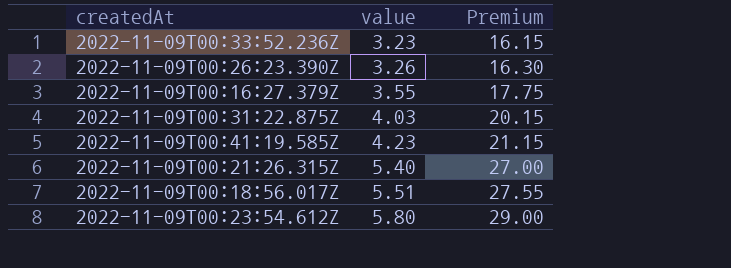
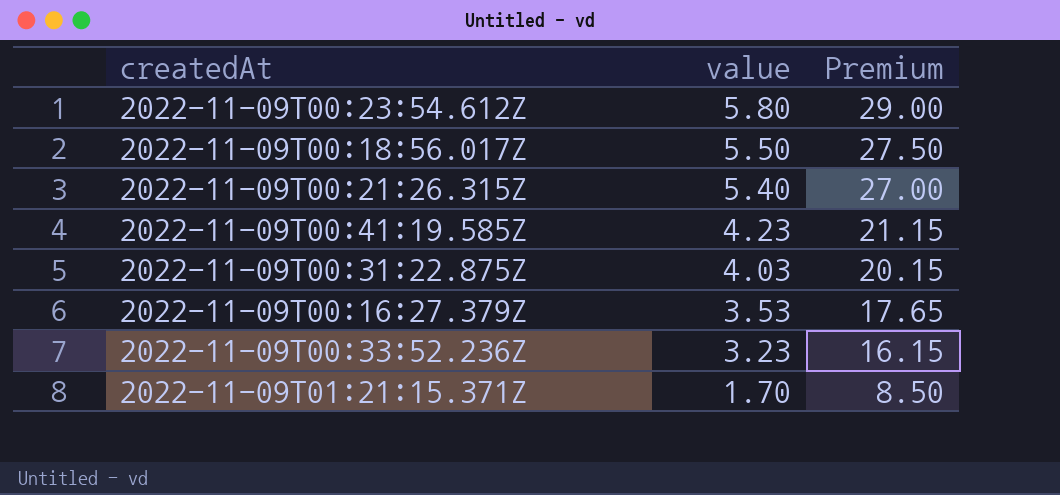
row order: value ascending -> value descending
row 2022-11-09T00:26:23.390Z: 3.26 | 16.30 -> none
2022-11-09T00:18:56.017Z | value: 5.51 -> 5.50
2022-11-09T00:18:56.017Z | Premium: 27.55 -> 27.50
2022-11-09T00:16:27.379Z | value: 3.55 -> 3.53
2022-11-09T00:16:27.379Z | Premium: 17.75 -> 17.65
row 2022-11-09T01:21:15.371Z: none -> 1.70 | 8.50

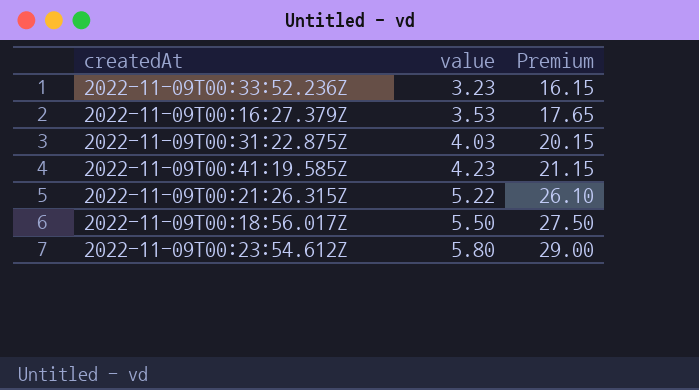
row order: value descending -> value ascending
row 2022-11-09T01:21:15.371Z: 1.70 | 8.50 -> none
2022-11-09T00:21:26.315Z | value: 5.40 -> 5.22
2022-11-09T00:21:26.315Z | Premium: 27.00 -> 26.10

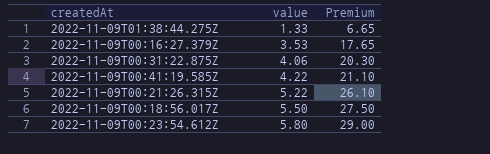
row 2022-11-09T00:33:52.236Z: 3.23 | 16.15 -> none
row 2022-11-09T01:38:44.275Z: none -> 1.33 | 6.65
2022-11-09T00:31:22.875Z | value: 4.03 -> 4.06
2022-11-09T00:31:22.875Z | Premium: 20.15 -> 20.30
2022-11-09T00:41:19.585Z | value: 4.23 -> 4.22
2022-11-09T00:41:19.585Z | Premium: 21.15 -> 21.10

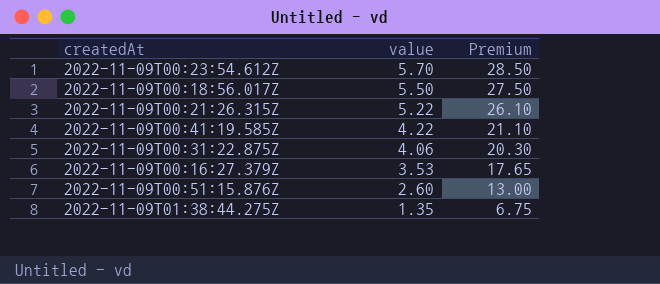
row order: value ascending -> value descending
2022-11-09T00:23:54.612Z | value: 5.80 -> 5.70
2022-11-09T00:23:54.612Z | Premium: 29.00 -> 28.50
row 2022-11-09T00:51:15.876Z: none -> 2.60 | 13.00
2022-11-09T01:38:44.275Z | value: 1.33 -> 1.35
2022-11-09T01:38:44.275Z | Premium: 6.65 -> 6.75

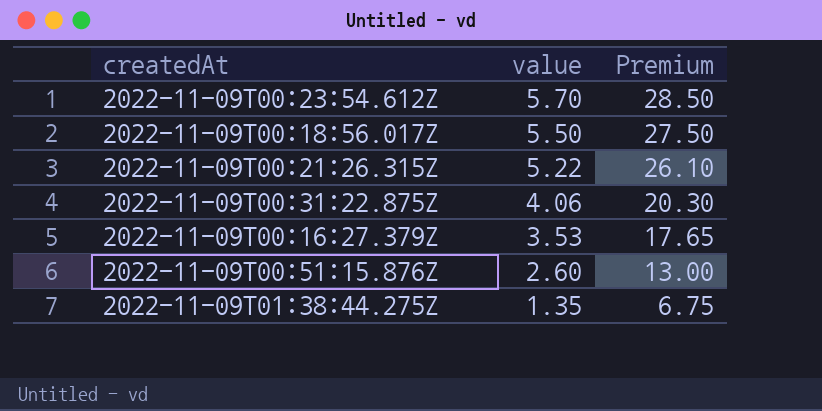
row 2022-11-09T00:41:19.585Z: 4.22 | 21.10 -> none

